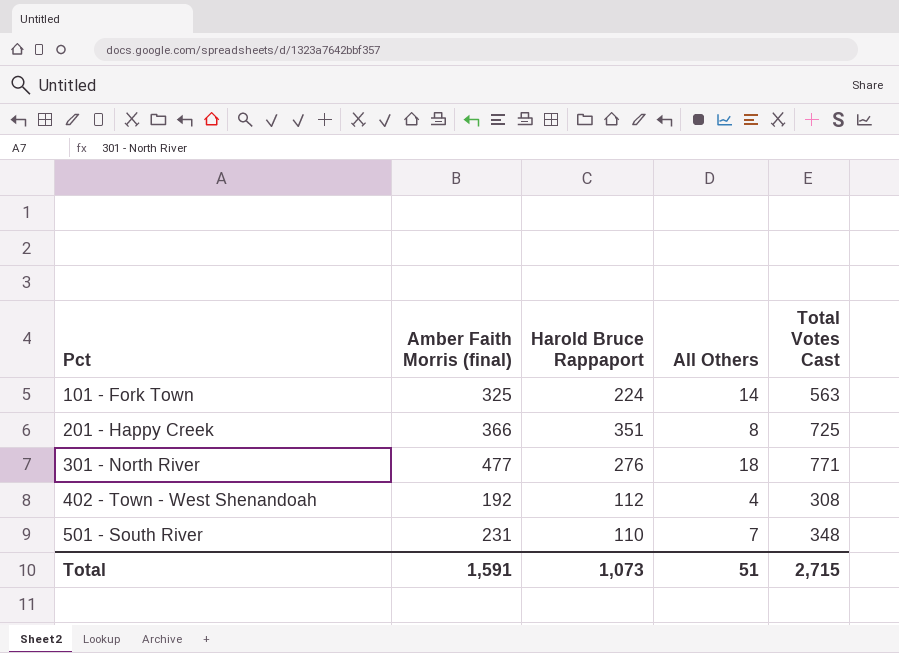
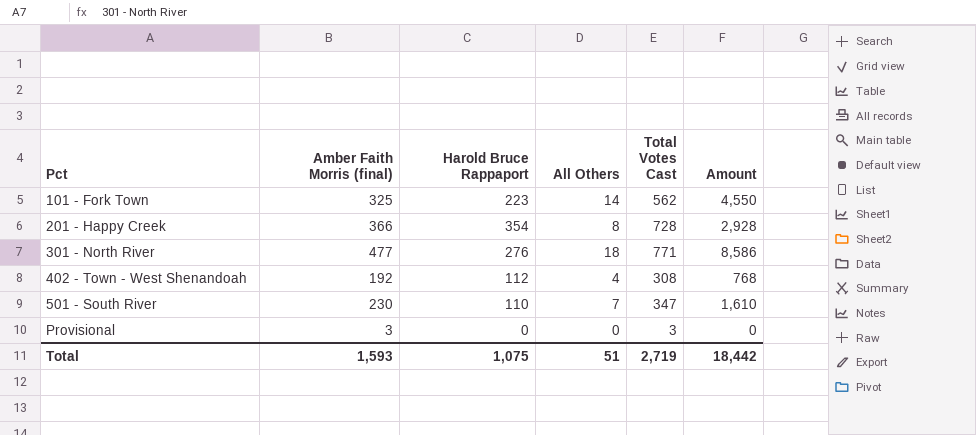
column Amount | formula: none -> [Amber Faith Morris (final)] * [All Others]
101 - Fork Town | Harold Bruce Rappaport: 224 -> 223
101 - Fork Town | Total Votes Cast: 563 -> 562
201 - Happy Creek | Harold Bruce Rappaport: 351 -> 354
201 - Happy Creek | Total Votes Cast: 725 -> 728
501 - South River | Amber Faith Morris (final): 231 -> 230
501 - South River | Total Votes Cast: 348 -> 347
row Provisional: none -> 3 | 0 | 0 | 3 | 0
Total | Amber Faith Morris (final): 1,591 -> 1,593
Total | Harold Bruce Rappaport: 1,073 -> 1,075
Total | Total Votes Cast: 2,715 -> 2,719

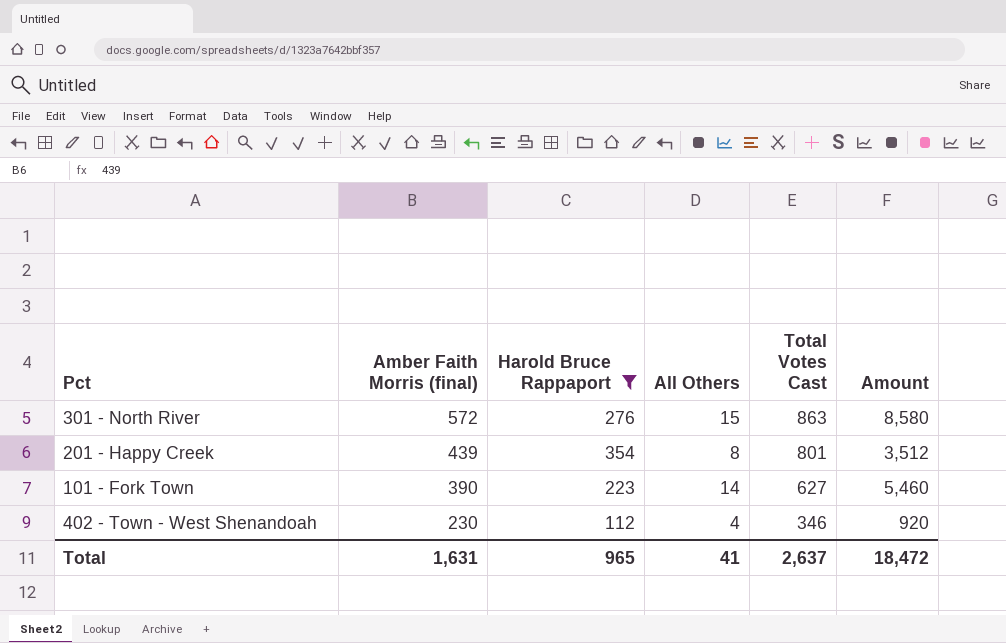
filter: none -> Harold Bruce Rappaport >= 112
row order: Pct ascending -> Amber Faith Morris (final) descending
301 - North River | Amber Faith Morris (final): 477 -> 572
301 - North River | All Others: 18 -> 15
301 - North River | Total Votes Cast: 771 -> 863
301 - North River | Amount: 8,586 -> 8,580
201 - Happy Creek | Amber Faith Morris (final): 366 -> 439
201 - Happy Creek | Total Votes Cast: 728 -> 801
201 - Happy Creek | Amount: 2,928 -> 3,512
101 - Fork Town | Amber Faith Morris (final): 325 -> 390
101 - Fork Town | Total Votes Cast: 562 -> 627
101 - Fork Town | Amount: 4,550 -> 5,460
402 - Town - West Shenandoah | Amber Faith Morris (final): 192 -> 230
402 - Town - West Shenandoah | Total Votes Cast: 308 -> 346
402 - Town - West Shenandoah | Amount: 768 -> 920
Total | Amber Faith Morris (final): 1,593 -> 1,631
Total | Harold Bruce Rappaport: 1,075 -> 965
Total | All Others: 51 -> 41
Total | Total Votes Cast: 2,719 -> 2,637
Total | Amount: 18,442 -> 18,472

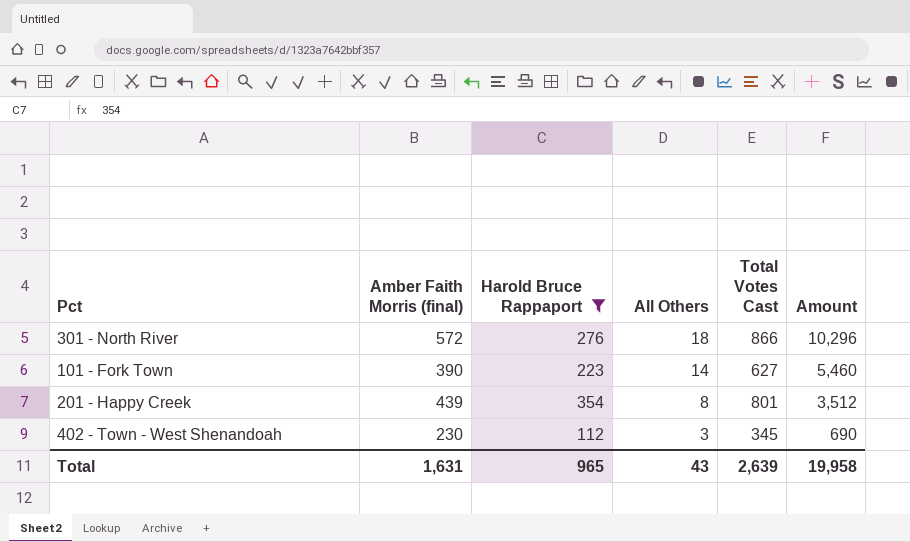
row order: Amber Faith Morris (final) descending -> All Others descending
301 - North River | All Others: 15 -> 18
301 - North River | Total Votes Cast: 863 -> 866
301 - North River | Amount: 8,580 -> 10,296
402 - Town - West Shenandoah | All Others: 4 -> 3
402 - Town - West Shenandoah | Total Votes Cast: 346 -> 345
402 - Town - West Shenandoah | Amount: 920 -> 690
Total | All Others: 41 -> 43
Total | Total Votes Cast: 2,637 -> 2,639
Total | Amount: 18,472 -> 19,958

